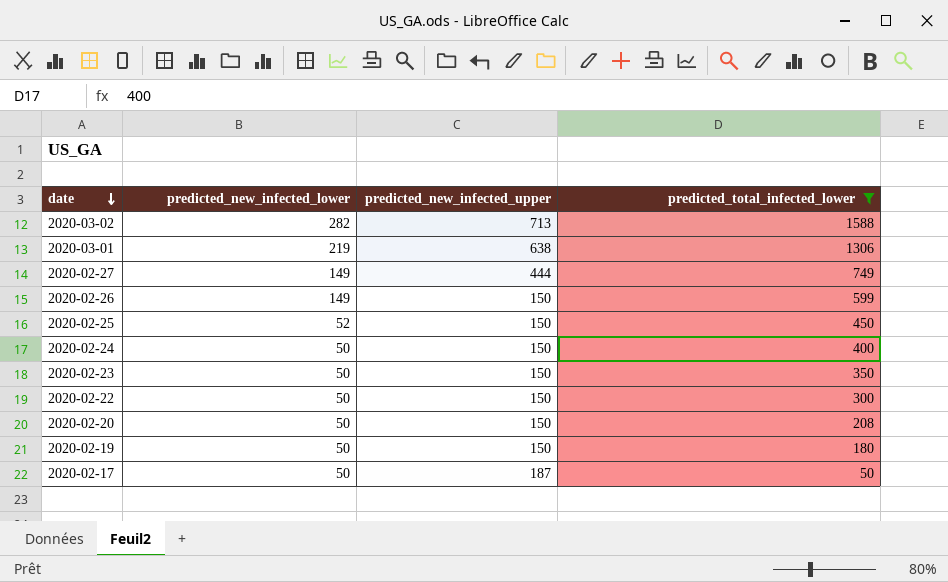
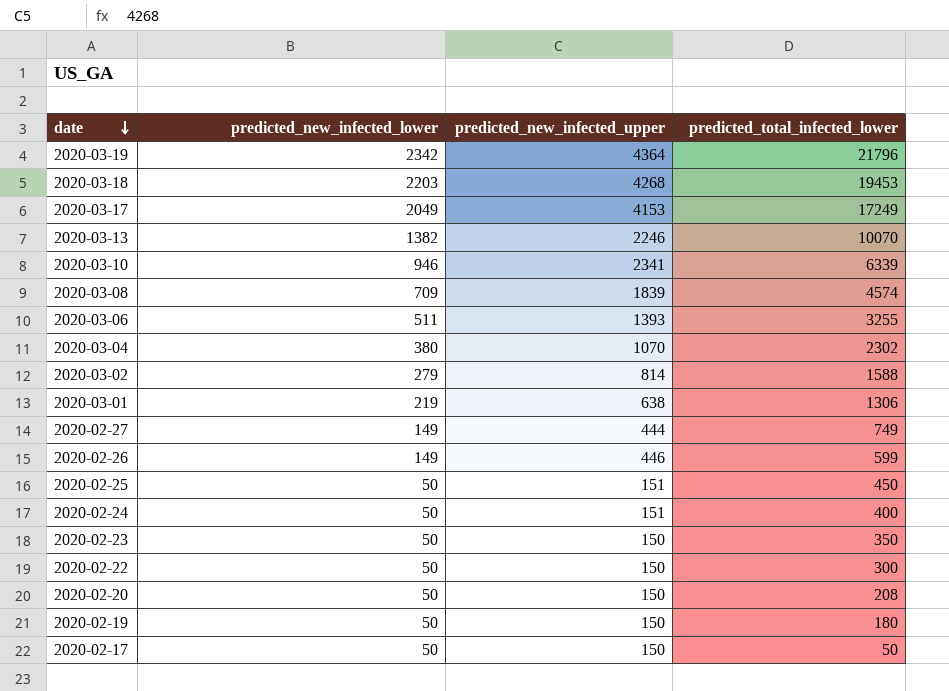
filter: predicted_total_infected_lower <= 1588 -> none
2020-03-02 | predicted_new_infected_lower: 282 -> 279
2020-03-02 | predicted_new_infected_upper: 713 -> 814
2020-02-26 | predicted_new_infected_upper: 150 -> 446
2020-02-25 | predicted_new_infected_lower: 52 -> 50
2020-02-25 | predicted_new_infected_upper: 150 -> 151
2020-02-24 | predicted_new_infected_upper: 150 -> 151
2020-02-17 | predicted_new_infected_upper: 187 -> 150

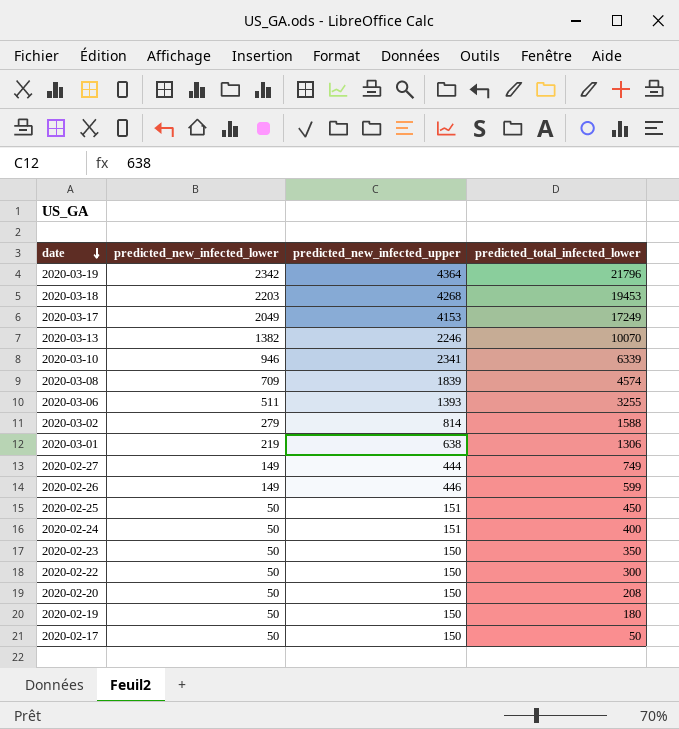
row 2020-03-04: 380 | 1070 | 2302 -> none

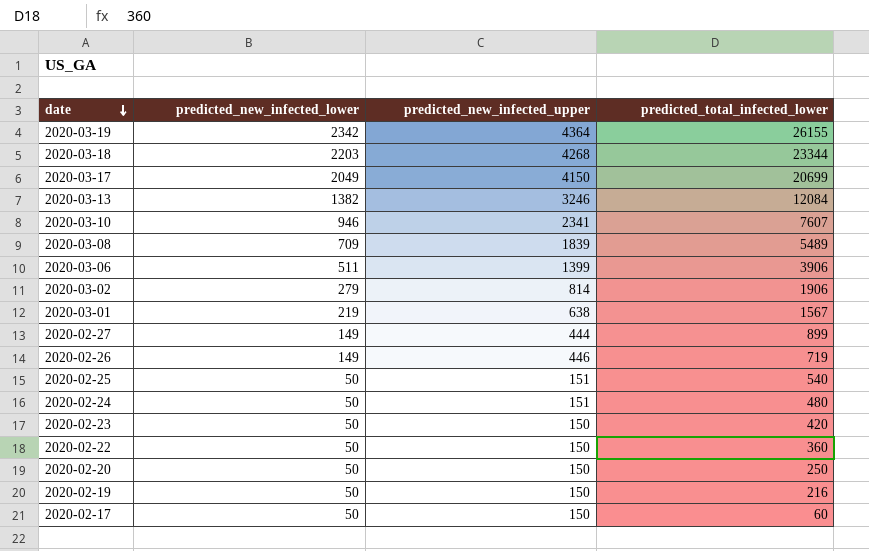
2020-03-19 | predicted_total_infected_lower: 21796 -> 26155
2020-03-18 | predicted_total_infected_lower: 19453 -> 23344
2020-03-17 | predicted_new_infected_upper: 4153 -> 4150
2020-03-17 | predicted_total_infected_lower: 17249 -> 20699
2020-03-13 | predicted_new_infected_upper: 2246 -> 3246
2020-03-13 | predicted_total_infected_lower: 10070 -> 12084
2020-03-10 | predicted_total_infected_lower: 6339 -> 7607
2020-03-08 | predicted_total_infected_lower: 4574 -> 5489
2020-03-06 | predicted_new_infected_upper: 1393 -> 1399
2020-03-06 | predicted_total_infected_lower: 3255 -> 3906
2020-03-02 | predicted_total_infected_lower: 1588 -> 1906
2020-03-01 | predicted_total_infected_lower: 1306 -> 1567
2020-02-27 | predicted_total_infected_lower: 749 -> 899
2020-02-26 | predicted_total_infected_lower: 599 -> 719
2020-02-25 | predicted_total_infected_lower: 450 -> 540
2020-02-24 | predicted_total_infected_lower: 400 -> 480
2020-02-23 | predicted_total_infected_lower: 350 -> 420
2020-02-22 | predicted_total_infected_lower: 300 -> 360
2020-02-20 | predicted_total_infected_lower: 208 -> 250
2020-02-19 | predicted_total_infected_lower: 180 -> 216
2020-02-17 | predicted_total_infected_lower: 50 -> 60

